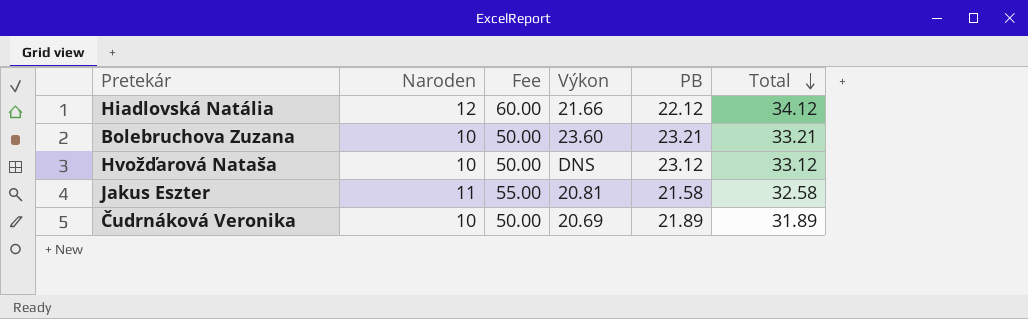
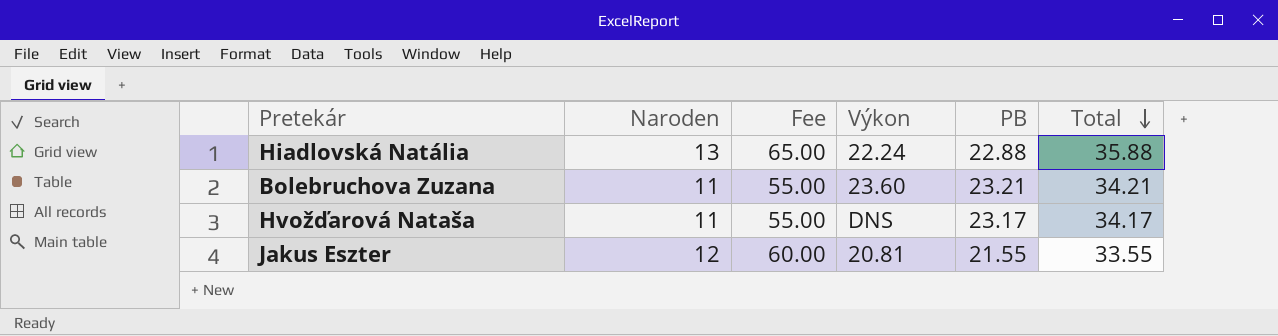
row Čudrnáková Veronika: 10 | 50.00 | 20.69 | 21.89 | 31.89 -> none
Hiadlovská Natália | Naroden: 12 -> 13
Hiadlovská Natália | Fee: 60.00 -> 65.00
Hiadlovská Natália | Výkon: 21.66 -> 22.24
Hiadlovská Natália | PB: 22.12 -> 22.88
Hiadlovská Natália | Total: 34.12 -> 35.88
Bolebruchova Zuzana | Naroden: 10 -> 11
Bolebruchova Zuzana | Fee: 50.00 -> 55.00
Bolebruchova Zuzana | Total: 33.21 -> 34.21
Hvožďarová Nataša | Naroden: 10 -> 11
Hvožďarová Nataša | Fee: 50.00 -> 55.00
Hvožďarová Nataša | PB: 23.12 -> 23.17
Hvožďarová Nataša | Total: 33.12 -> 34.17
Jakus Eszter | Naroden: 11 -> 12
Jakus Eszter | Fee: 55.00 -> 60.00
Jakus Eszter | PB: 21.58 -> 21.55
Jakus Eszter | Total: 32.58 -> 33.55

